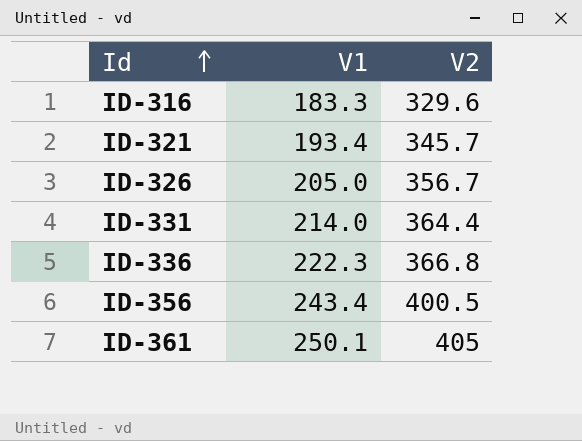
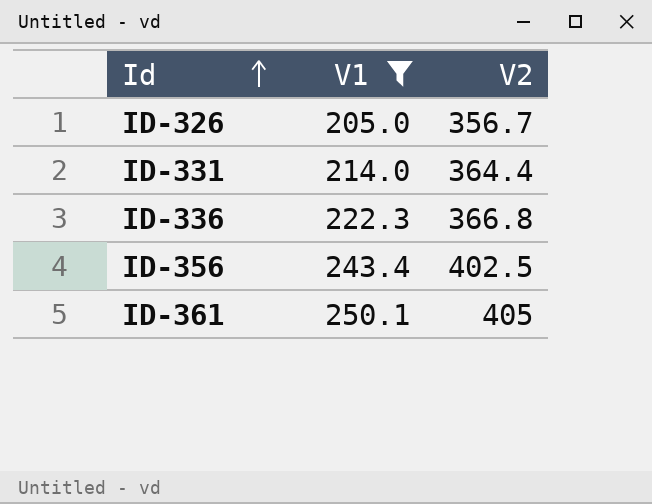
filter: none -> V1 >= 205.0
ID-356 | V2: 400.5 -> 402.5

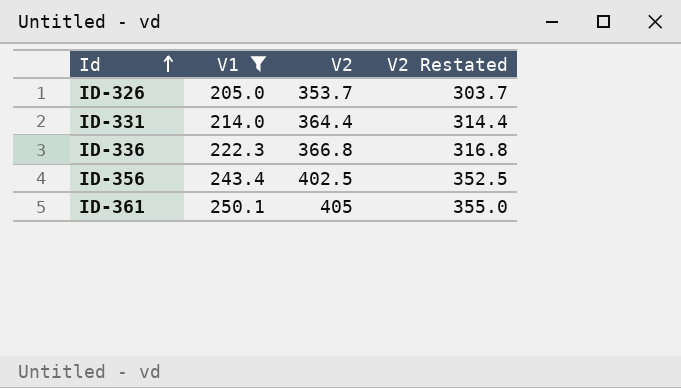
column V2 Restated | formula: none -> [V2] - 50
ID-326 | V2: 356.7 -> 353.7

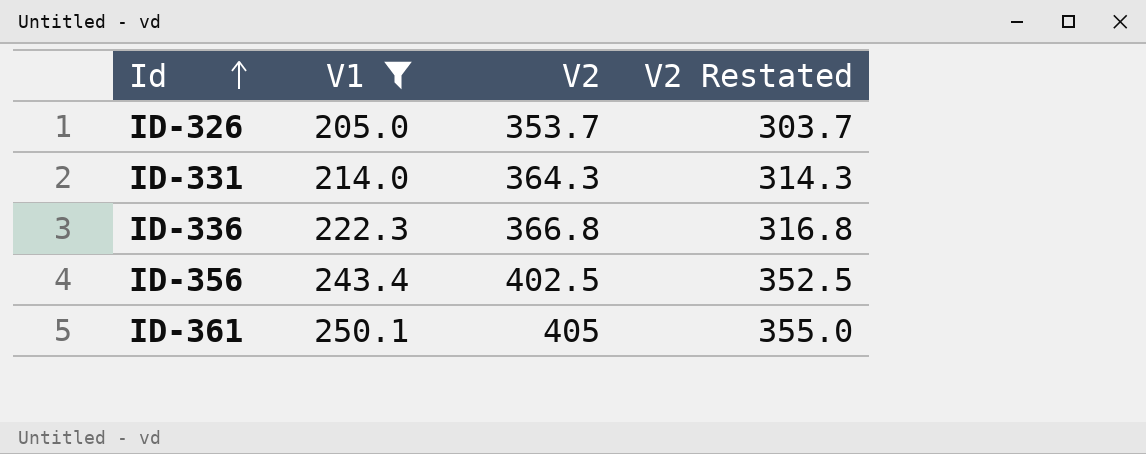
ID-331 | V2: 364.4 -> 364.3
ID-331 | V2 Restated: 314.4 -> 314.3

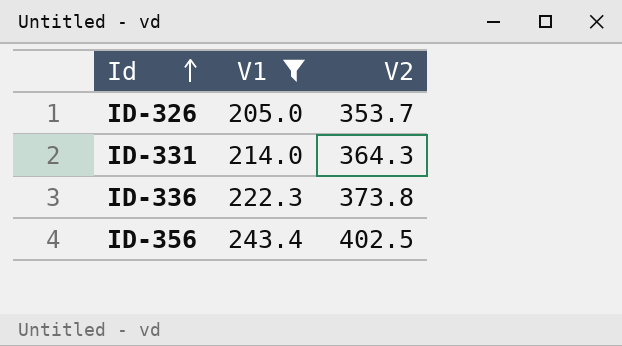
column V2 Restated | formula: [V2] - 50 -> none
row ID-361: 250.1 | 405 | 355.0 -> none
ID-336 | V2: 366.8 -> 373.8

